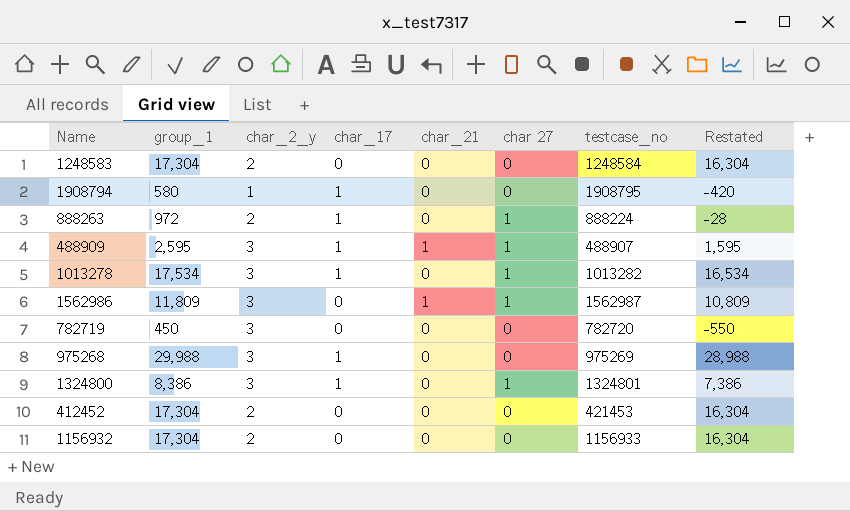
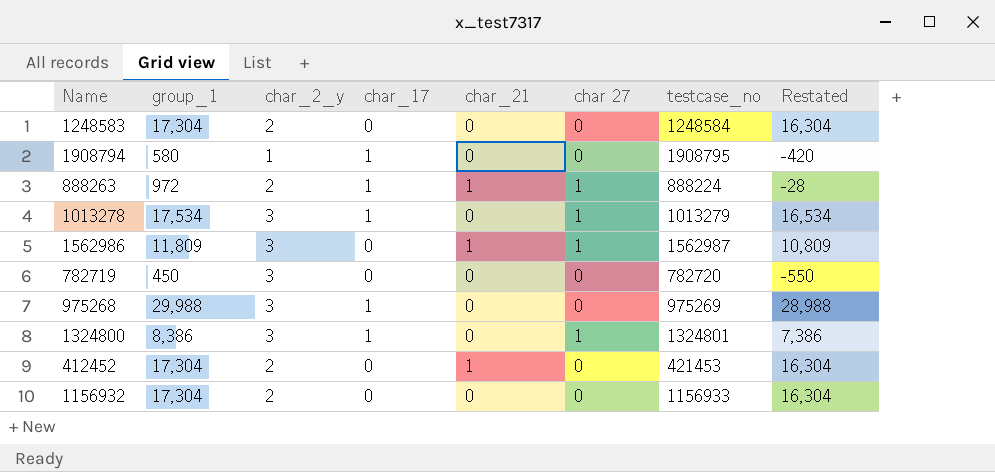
row 488909: 2,595 | 3 | 1 | 1 | 1 | 488907 | 1,595 -> none
888263 | char_21: 0 -> 1
1013278 | testcase_no: 1013282 -> 1013279
412452 | char_21: 0 -> 1

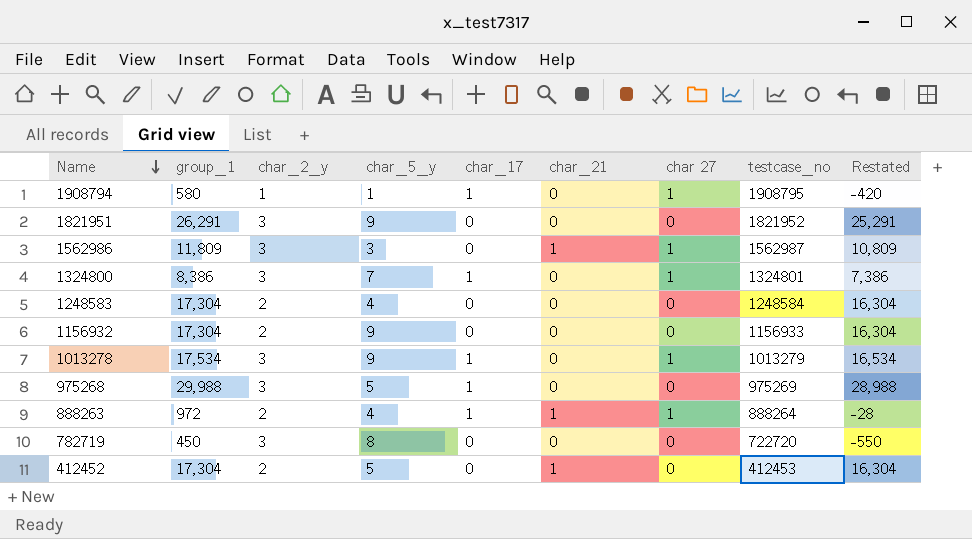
row order: none -> Name descending
column char_5_y | position: none -> 4
1908794 | char 27: 0 -> 1
row 1821951: none -> 26,291 | 3 | 9 | 0 | 0 | 0 | 1821952 | 25,291
888263 | testcase_no: 888224 -> 888264
782719 | testcase_no: 782720 -> 722720
412452 | testcase_no: 421453 -> 412453

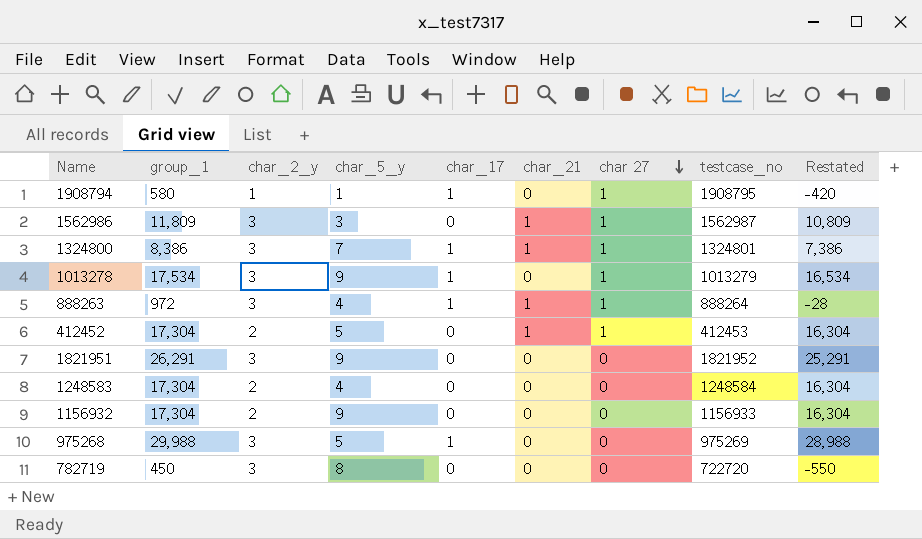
row order: Name descending -> char 27 descending
1324800 | char_21: 0 -> 1
888263 | char_2_y: 2 -> 3
412452 | char 27: 0 -> 1

